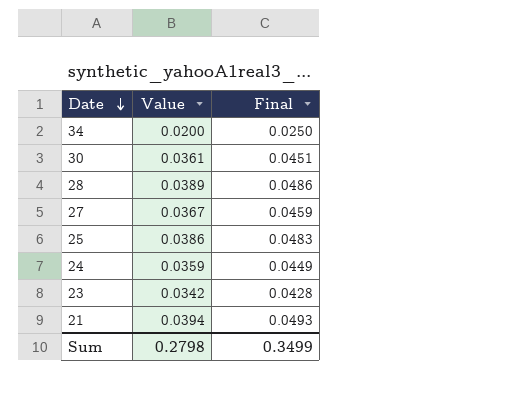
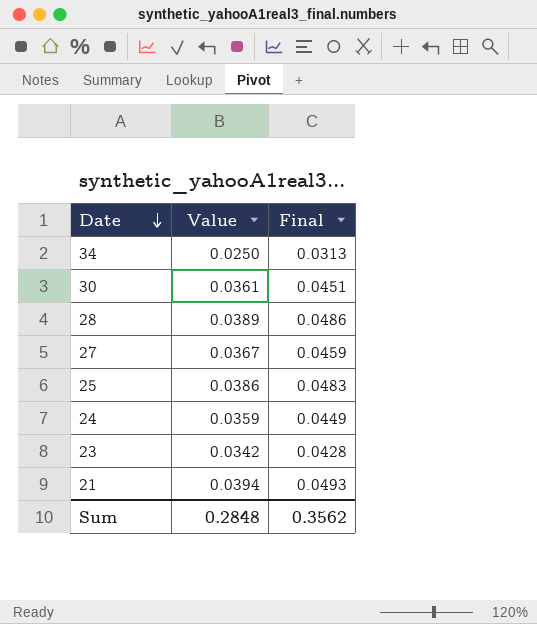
34 | Value: 0.0200 -> 0.0250
34 | Final: 0.0250 -> 0.0313
Sum | Value: 0.2798 -> 0.2848
Sum | Final: 0.3499 -> 0.3562

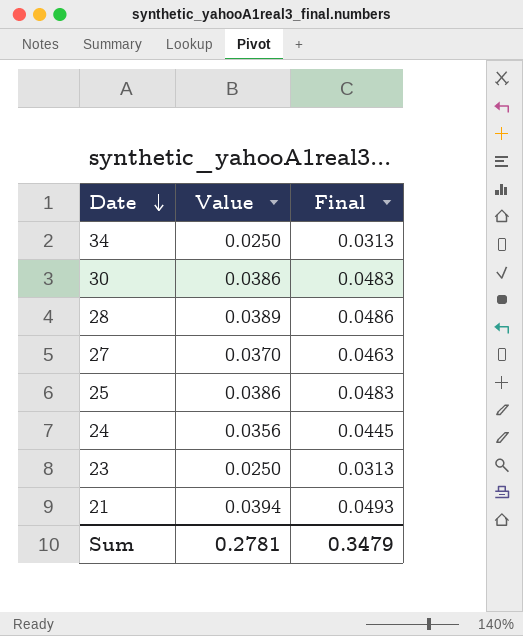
30 | Value: 0.0361 -> 0.0386
30 | Final: 0.0451 -> 0.0483
27 | Value: 0.0367 -> 0.0370
27 | Final: 0.0459 -> 0.0463
24 | Value: 0.0359 -> 0.0356
24 | Final: 0.0449 -> 0.0445
23 | Value: 0.0342 -> 0.0250
23 | Final: 0.0428 -> 0.0313
Sum | Value: 0.2848 -> 0.2781
Sum | Final: 0.3562 -> 0.3479

